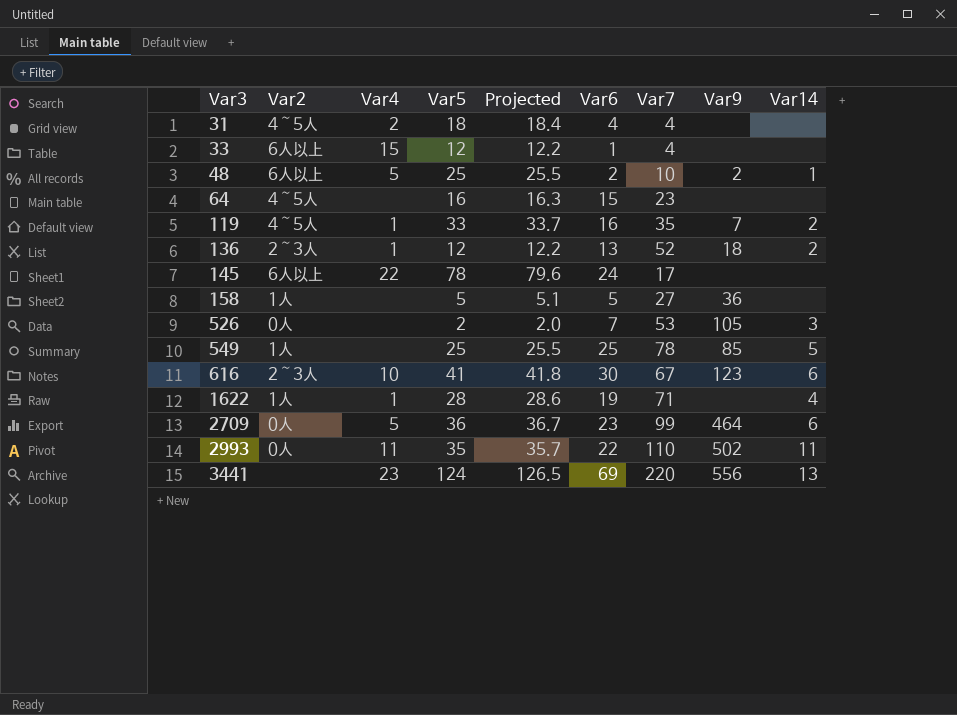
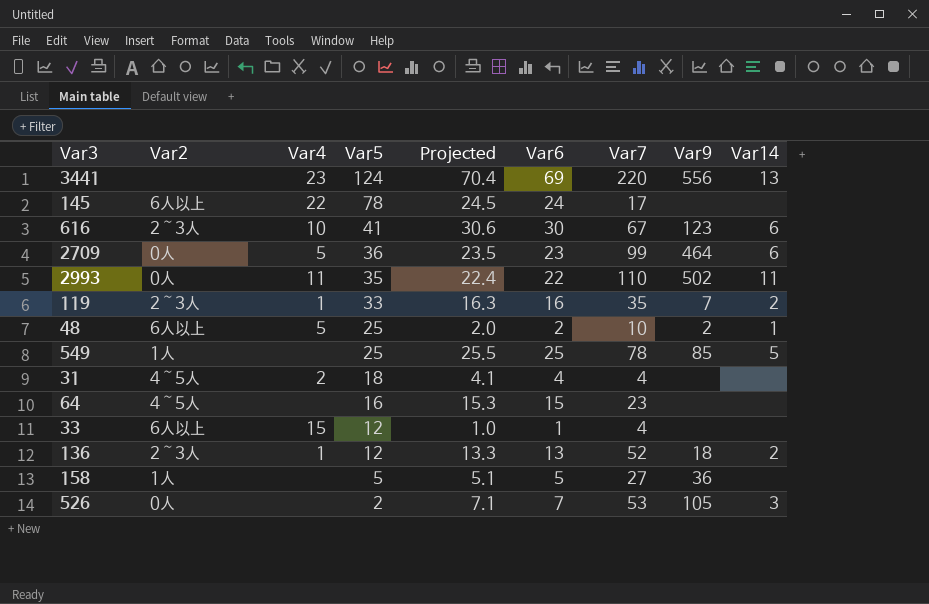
row order: Var3 ascending -> Var5 descending
column Projected | formula: [Var5] * 1.02 -> [Var6] * 1.02
row 1622: 1人 | 1 | 28 | 28.6 | 19 | 71 | none | 4 -> none
119 | Var2: 4～5人 -> 2～3人

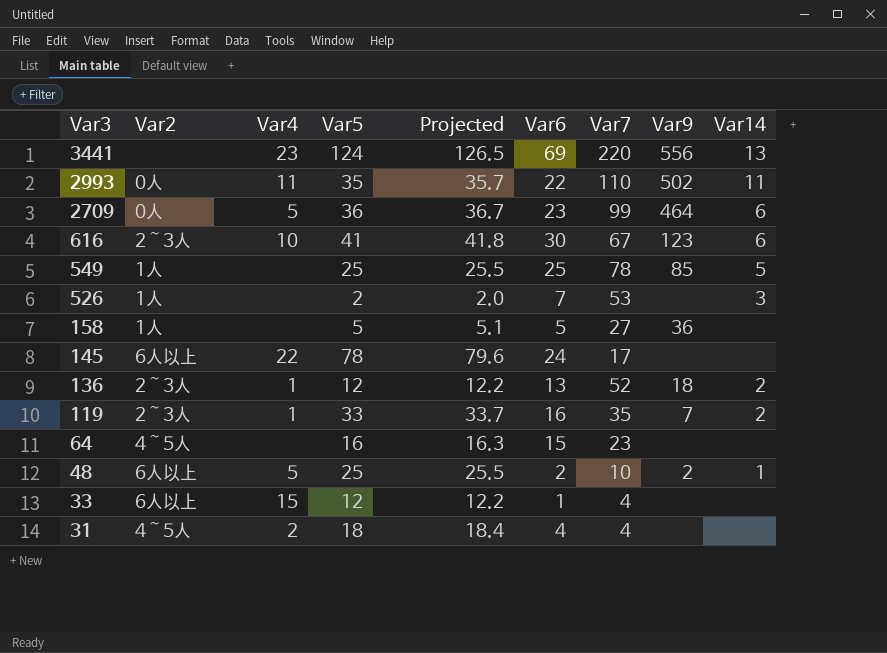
row order: Var5 descending -> Var3 descending
column Projected | formula: [Var6] * 1.02 -> [Var5] * 1.02
526 | Var2: 0人 -> 1人
526 | Var9: 105 -> none

